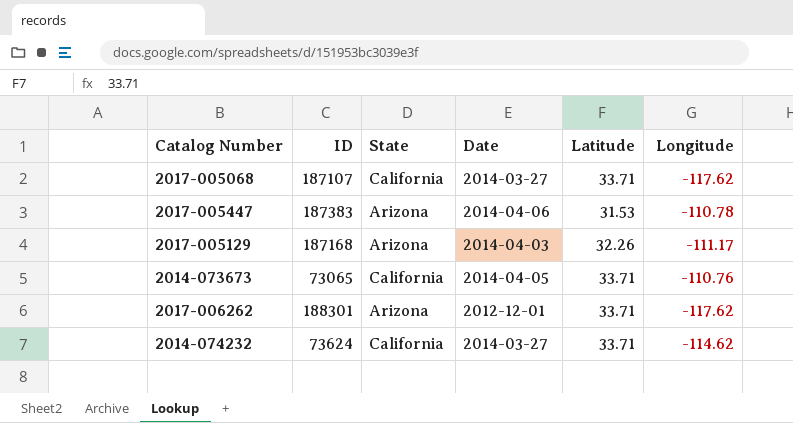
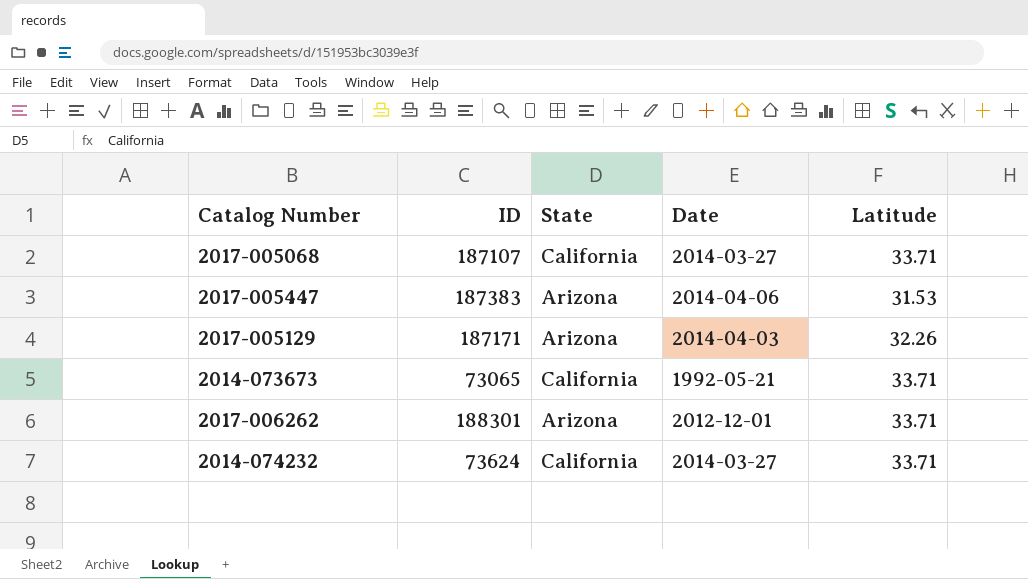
column Longitude | position: 6 -> none
2017-005129 | ID: 187168 -> 187171
2014-073673 | Date: 2014-04-05 -> 1992-05-21

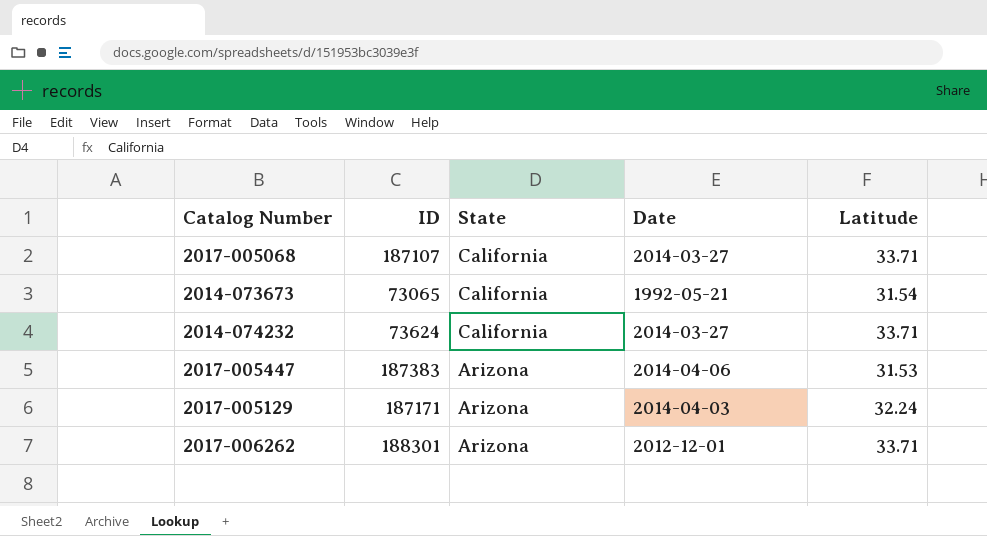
row order: none -> State descending
2014-073673 | Latitude: 33.71 -> 31.54
2017-005129 | Latitude: 32.26 -> 32.24

